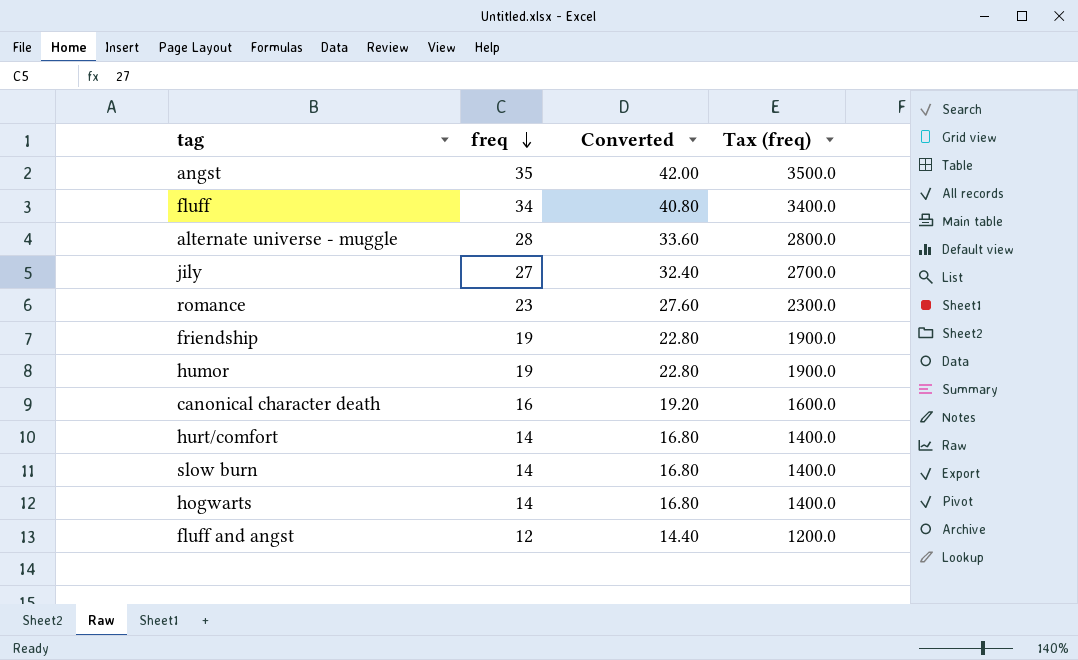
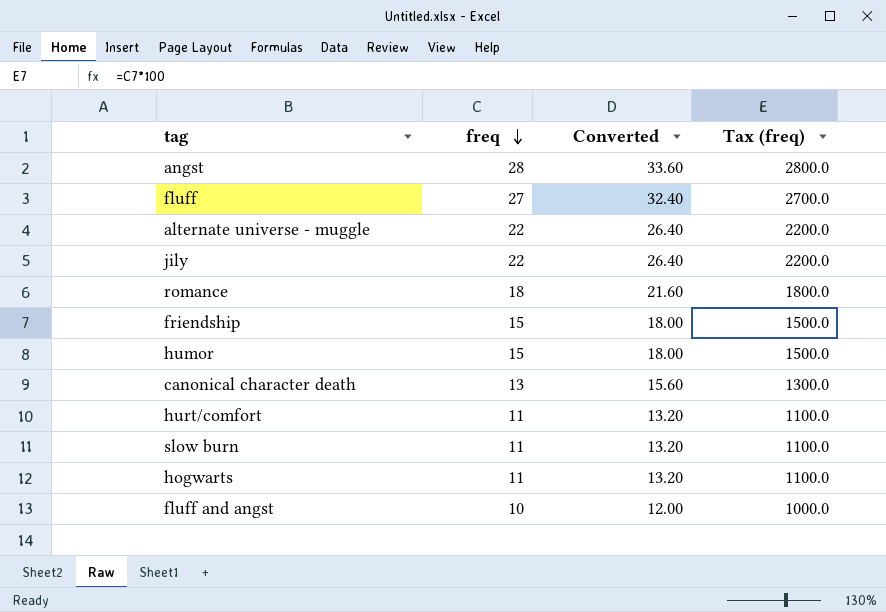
angst | freq: 35 -> 28
angst | Converted: 42.00 -> 33.60
angst | Tax (freq): 3500.0 -> 2800.0
fluff | freq: 34 -> 27
fluff | Converted: 40.80 -> 32.40
fluff | Tax (freq): 3400.0 -> 2700.0
alternate universe - muggle | freq: 28 -> 22
alternate universe - muggle | Converted: 33.60 -> 26.40
alternate universe - muggle | Tax (freq): 2800.0 -> 2200.0
jily | freq: 27 -> 22
jily | Converted: 32.40 -> 26.40
jily | Tax (freq): 2700.0 -> 2200.0
romance | freq: 23 -> 18
romance | Converted: 27.60 -> 21.60
romance | Tax (freq): 2300.0 -> 1800.0
friendship | freq: 19 -> 15
friendship | Converted: 22.80 -> 18.00
friendship | Tax (freq): 1900.0 -> 1500.0
humor | freq: 19 -> 15
humor | Converted: 22.80 -> 18.00
humor | Tax (freq): 1900.0 -> 1500.0
canonical character death | freq: 16 -> 13
canonical character death | Converted: 19.20 -> 15.60
canonical character death | Tax (freq): 1600.0 -> 1300.0
hurt/comfort | freq: 14 -> 11
hurt/comfort | Converted: 16.80 -> 13.20
hurt/comfort | Tax (freq): 1400.0 -> 1100.0
slow burn | freq: 14 -> 11
slow burn | Converted: 16.80 -> 13.20
slow burn | Tax (freq): 1400.0 -> 1100.0
hogwarts | freq: 14 -> 11
hogwarts | Converted: 16.80 -> 13.20
hogwarts | Tax (freq): 1400.0 -> 1100.0
fluff and angst | freq: 12 -> 10
fluff and angst | Converted: 14.40 -> 12.00
fluff and angst | Tax (freq): 1200.0 -> 1000.0

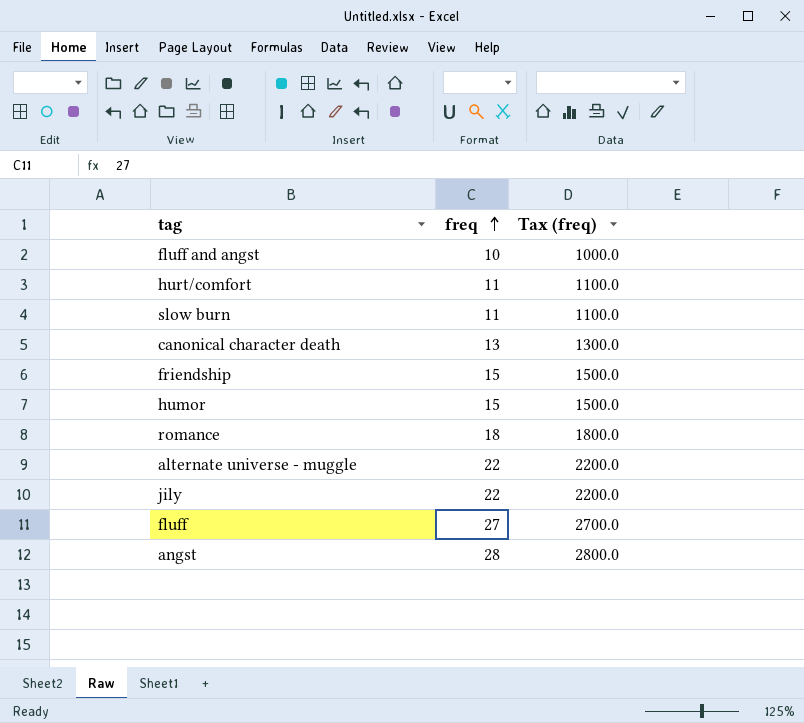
row order: freq descending -> freq ascending
column Converted | formula: [freq] * 1.2 -> none
row hogwarts: 11 | 13.20 | 1100.0 -> none

